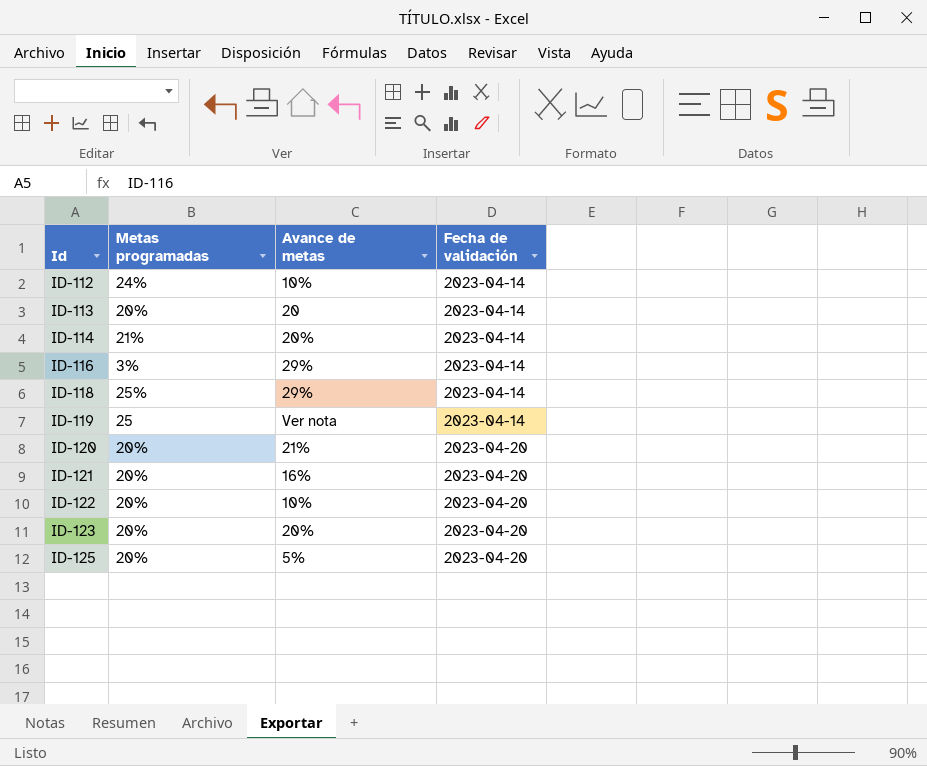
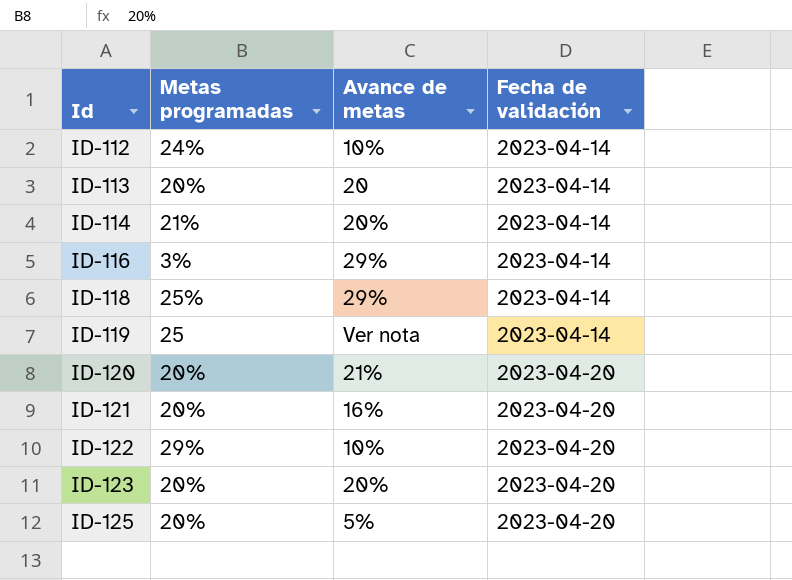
ID-122 | Metas programadas: 20% -> 29%

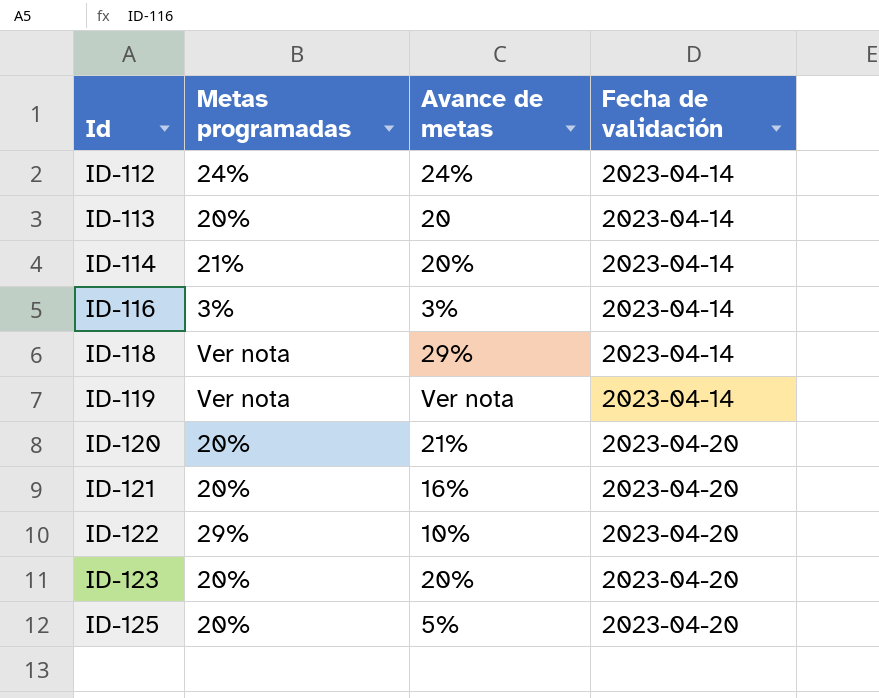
ID-112 | Avance de metas: 10% -> 24%
ID-116 | Avance de metas: 29% -> 3%
ID-118 | Metas programadas: 25% -> Ver nota
ID-119 | Metas programadas: 25 -> Ver nota

